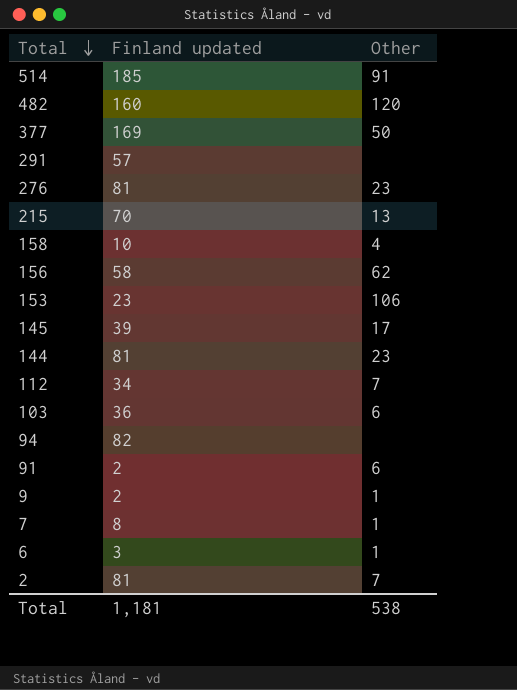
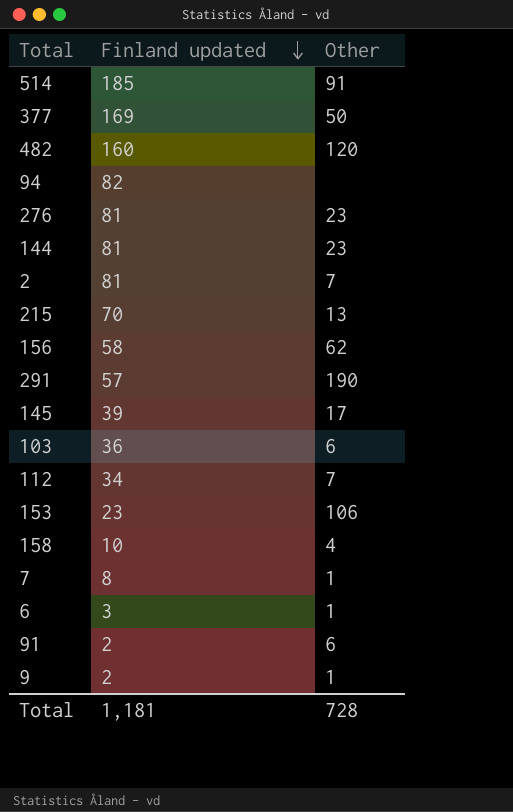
row order: Total descending -> Finland updated descending
291 | Other: none -> 190
Total | Other: 538 -> 728

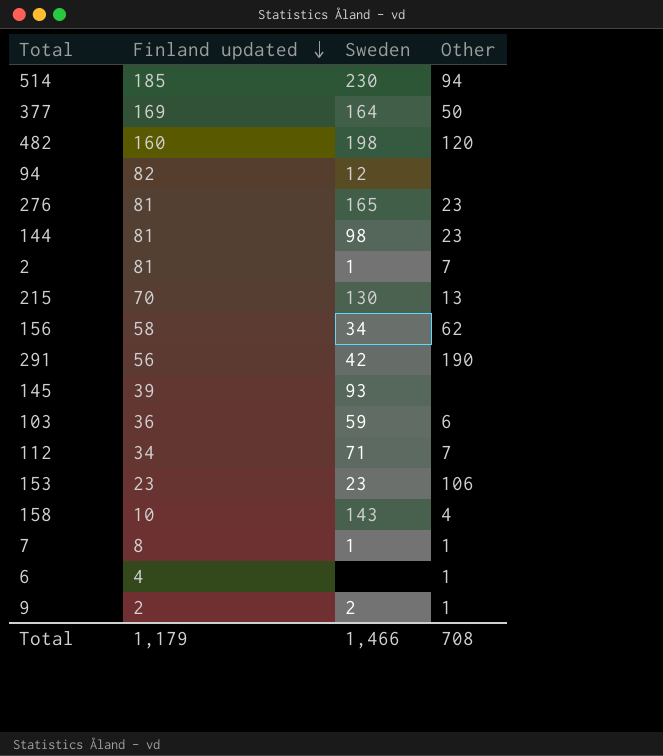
column Sweden | position: none -> 3
row 91: 2 | 6 -> none
514 | Other: 91 -> 94
291 | Finland updated: 57 -> 56
145 | Other: 17 -> none
6 | Finland updated: 3 -> 4
Total | Finland updated: 1,181 -> 1,179
Total | Other: 728 -> 708

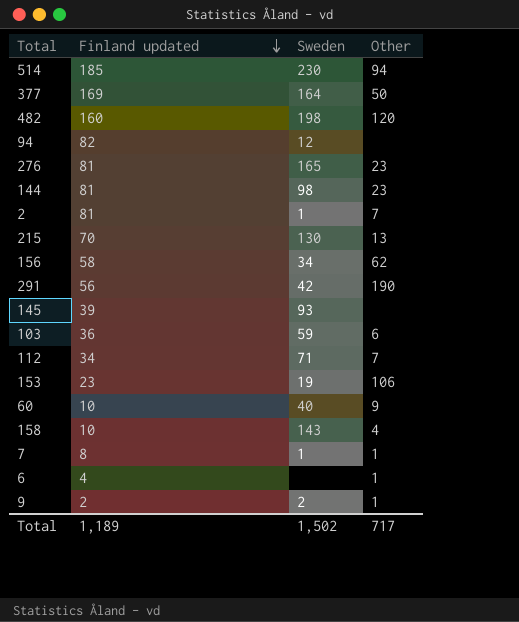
153 | Sweden: 23 -> 19
row 60: none -> 10 | 40 | 9
Total | Finland updated: 1,179 -> 1,189
Total | Sweden: 1,466 -> 1,502
Total | Other: 708 -> 717

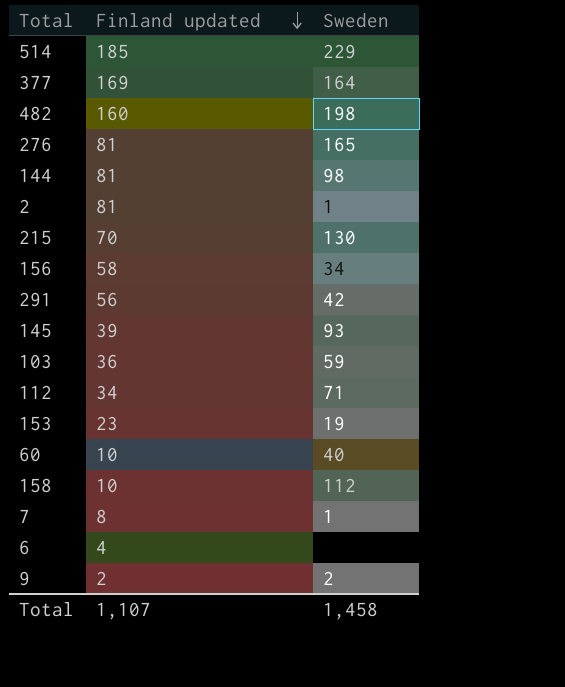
column Other | position: 4 -> none
row 94: 82 | 12 | none -> none
514 | Sweden: 230 -> 229
158 | Sweden: 143 -> 112
Total | Finland updated: 1,189 -> 1,107
Total | Sweden: 1,502 -> 1,458

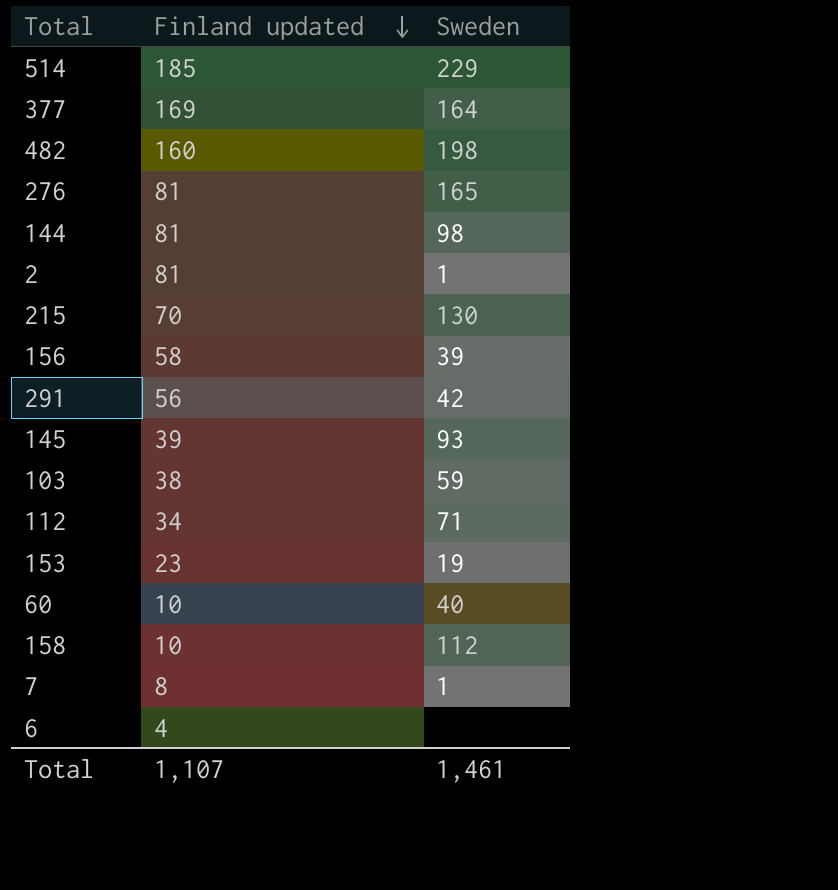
row 9: 2 | 2 -> none
156 | Sweden: 34 -> 39
103 | Finland updated: 36 -> 38
Total | Sweden: 1,458 -> 1,461

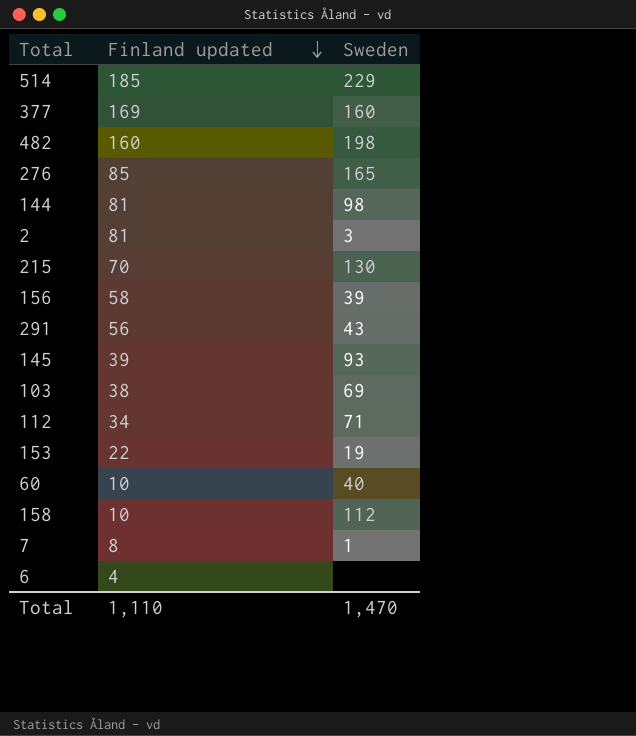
377 | Sweden: 164 -> 160
276 | Finland updated: 81 -> 85
2 | Sweden: 1 -> 3
291 | Sweden: 42 -> 43
103 | Sweden: 59 -> 69
153 | Finland updated: 23 -> 22
Total | Finland updated: 1,107 -> 1,110
Total | Sweden: 1,461 -> 1,470

